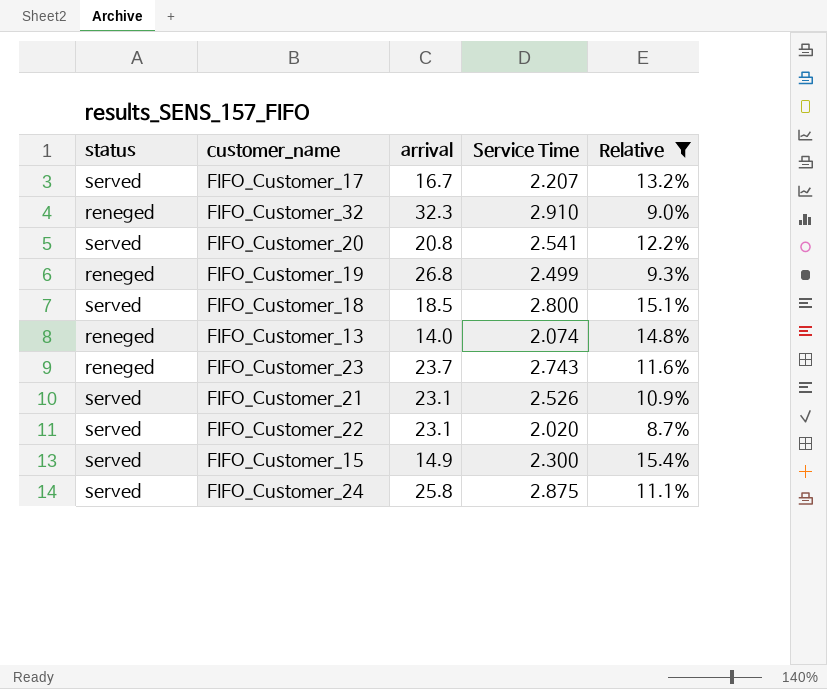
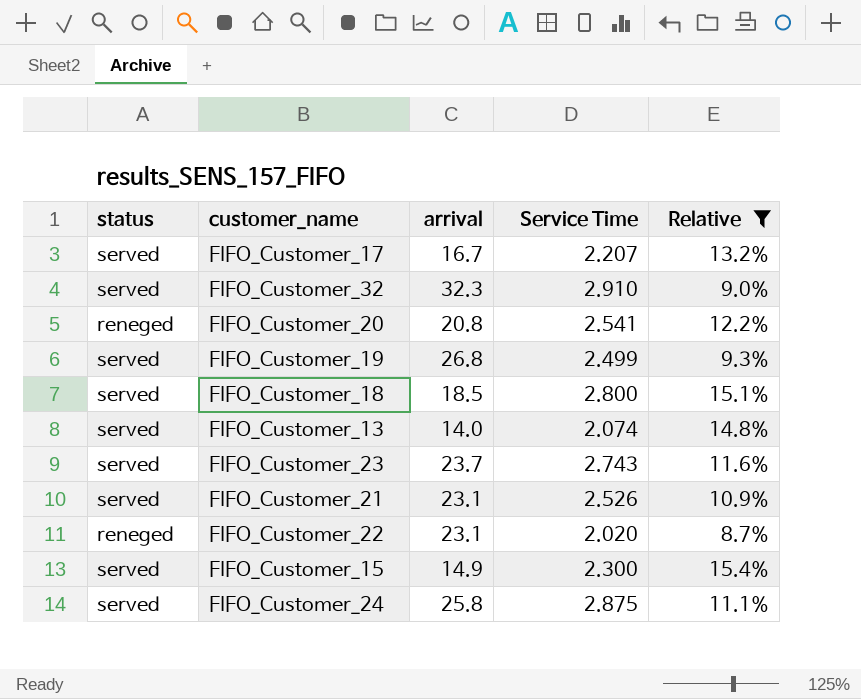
FIFO_Customer_32 | status: reneged -> served
FIFO_Customer_20 | status: served -> reneged
FIFO_Customer_19 | status: reneged -> served
FIFO_Customer_13 | status: reneged -> served
FIFO_Customer_23 | status: reneged -> served
FIFO_Customer_22 | status: served -> reneged

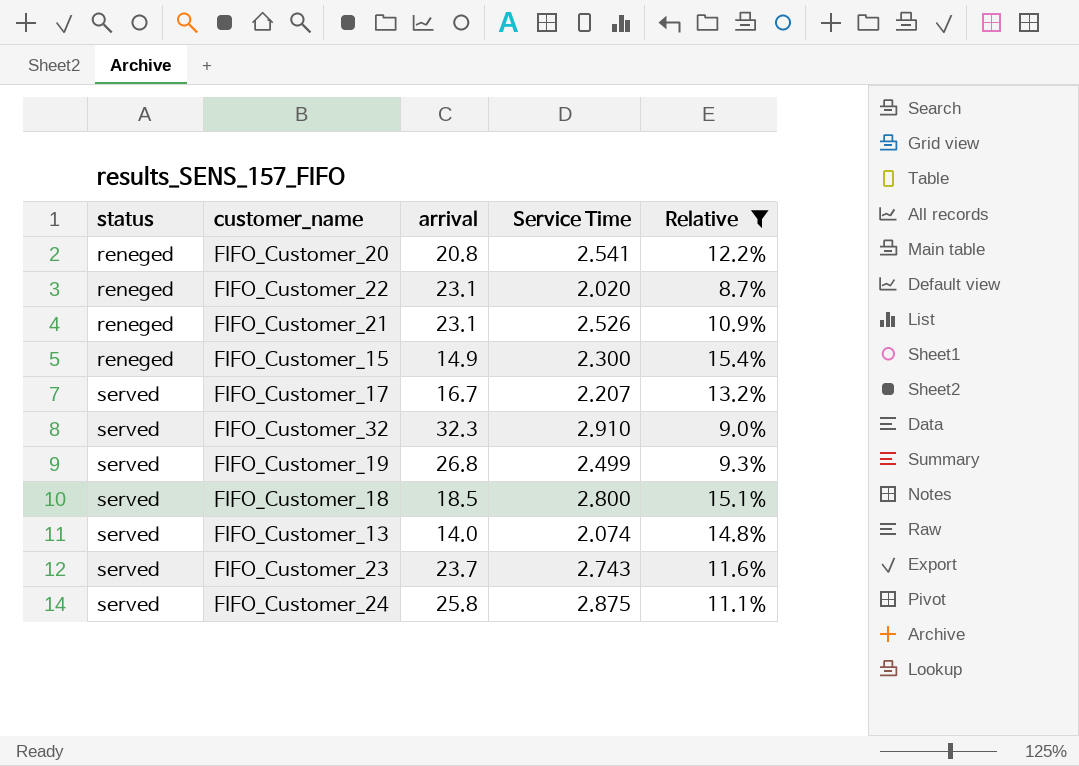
row order: none -> status ascending
FIFO_Customer_21 | status: served -> reneged
FIFO_Customer_15 | status: served -> reneged

